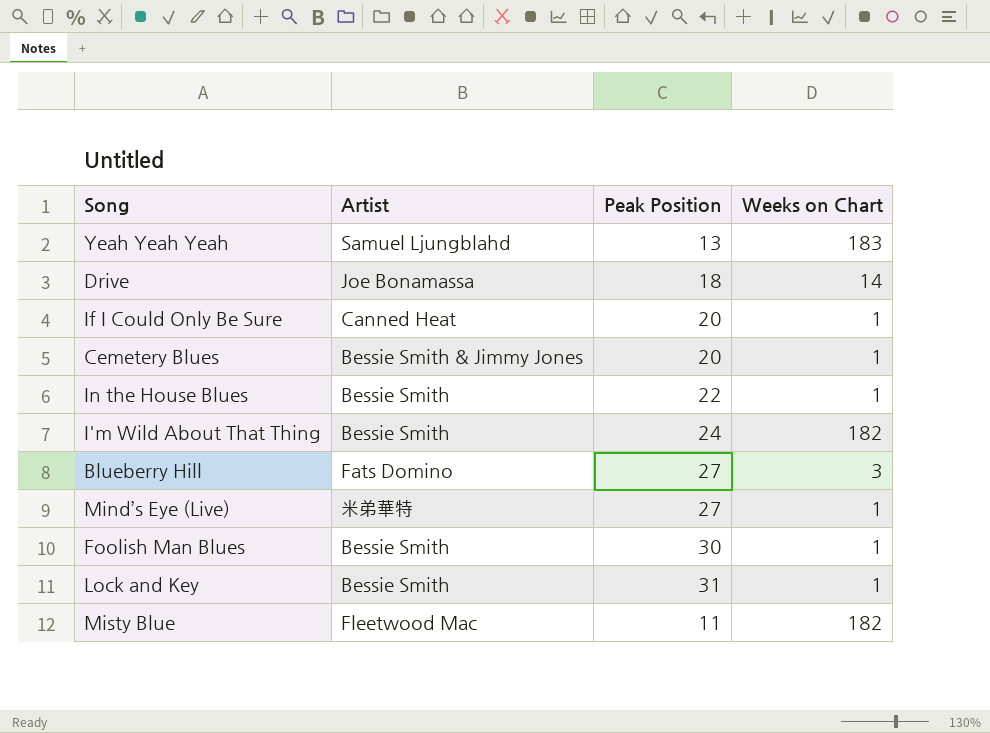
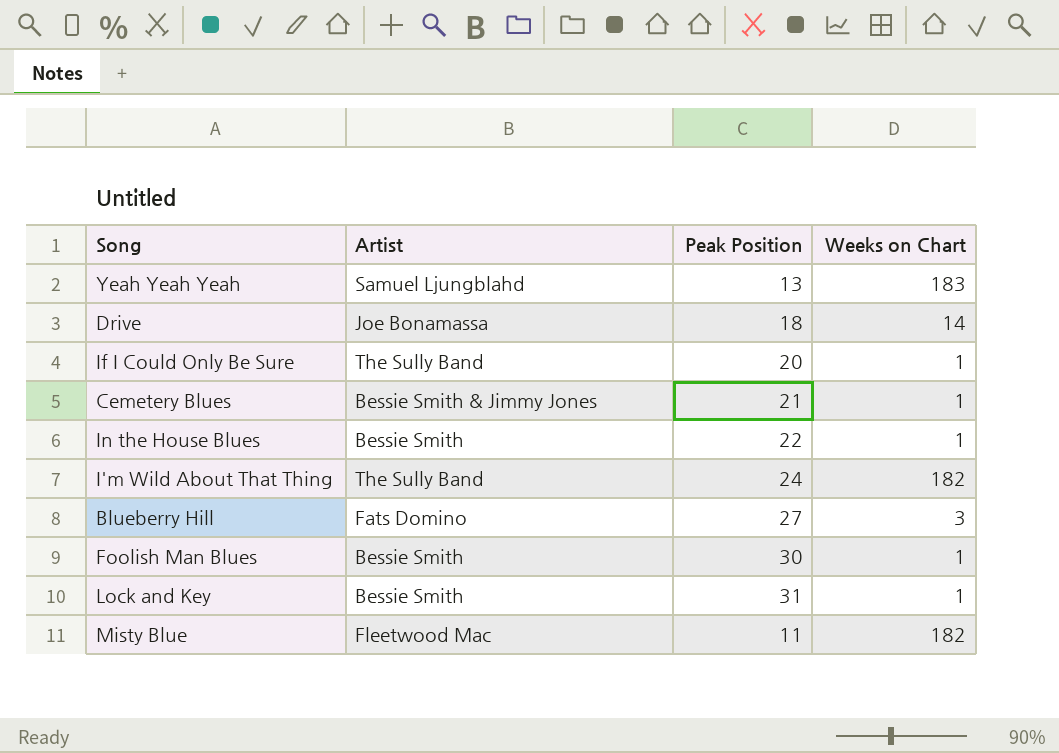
row Mind’s Eye (Live): 米弟華特 | 27 | 1 -> none
If I Could Only Be Sure | Artist: Canned Heat -> The Sully Band
Cemetery Blues | Peak Position: 20 -> 21
I'm Wild About That Thing | Artist: Bessie Smith -> The Sully Band

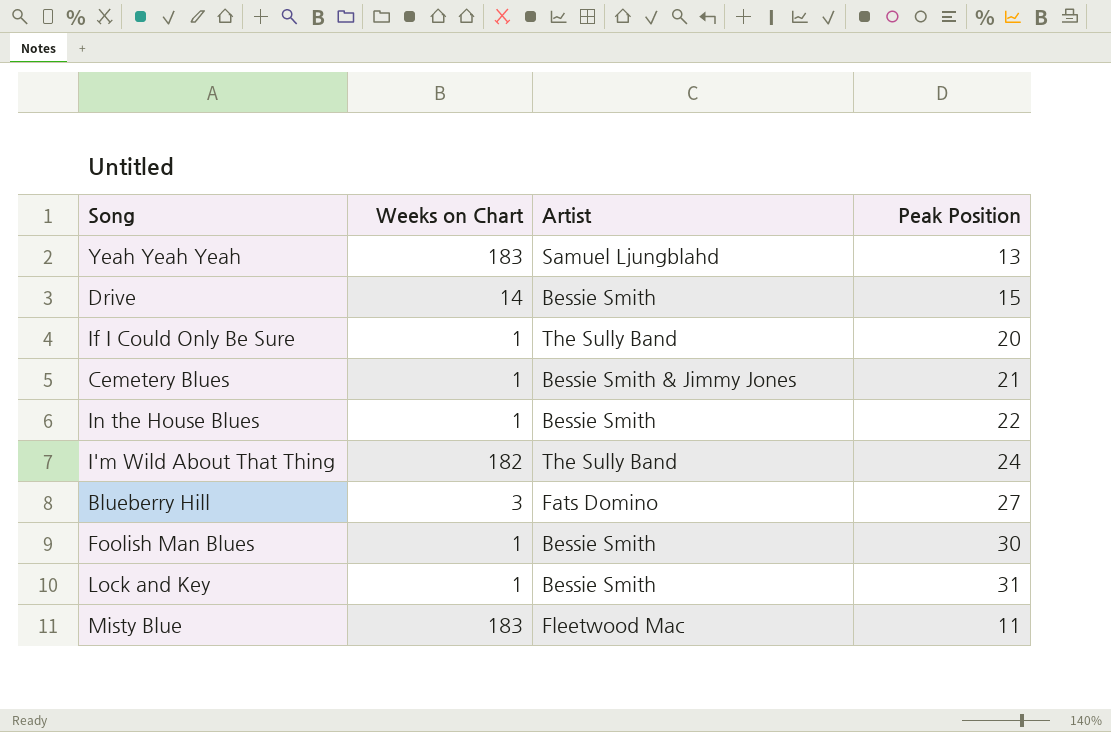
column Weeks on Chart | position: 4 -> 2
Drive | Artist: Joe Bonamassa -> Bessie Smith
Drive | Peak Position: 18 -> 15
Misty Blue | Weeks on Chart: 182 -> 183

